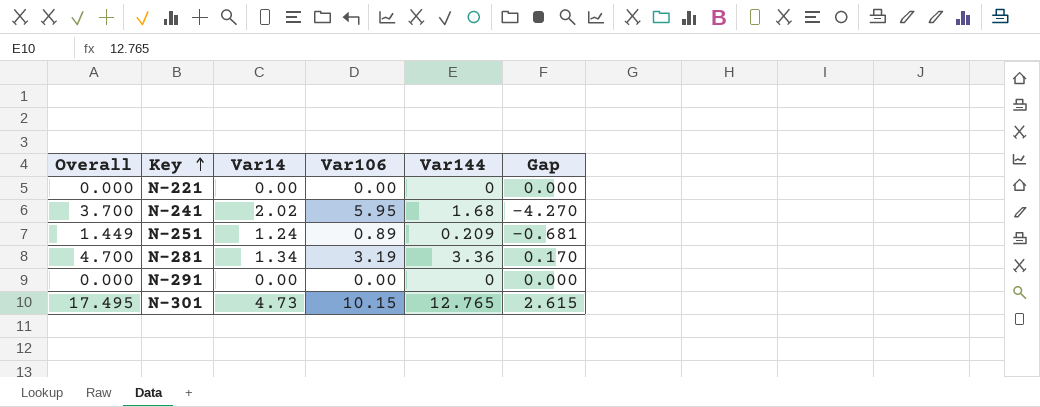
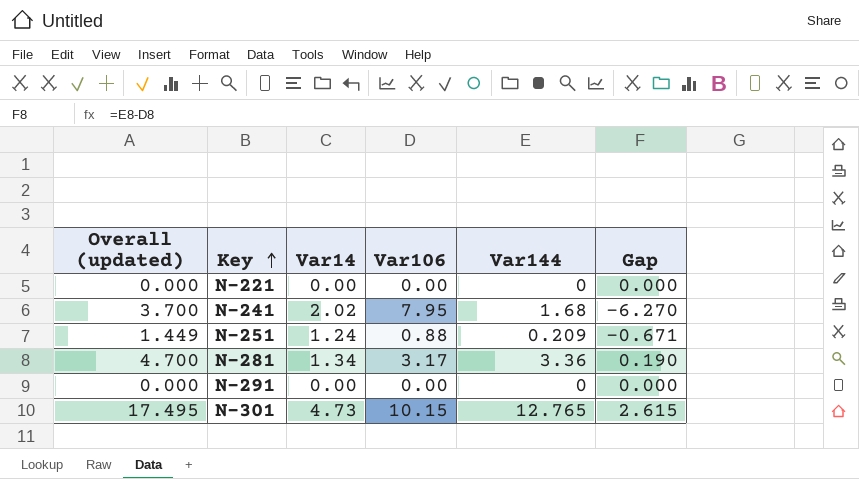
column name: Overall -> Overall (updated)
N-241 | Var106: 5.95 -> 7.95
N-241 | Gap: -4.270 -> -6.270
N-251 | Var106: 0.89 -> 0.88
N-251 | Gap: -0.681 -> -0.671
N-281 | Var106: 3.19 -> 3.17
N-281 | Gap: 0.170 -> 0.190

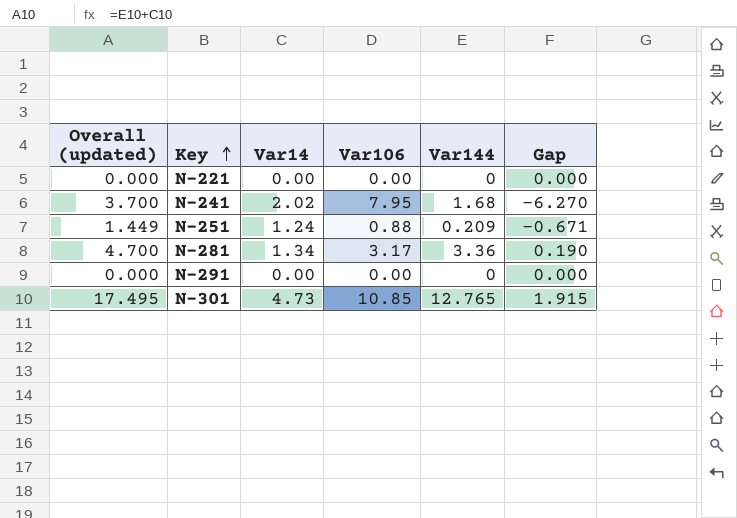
N-301 | Var106: 10.15 -> 10.85
N-301 | Gap: 2.615 -> 1.915

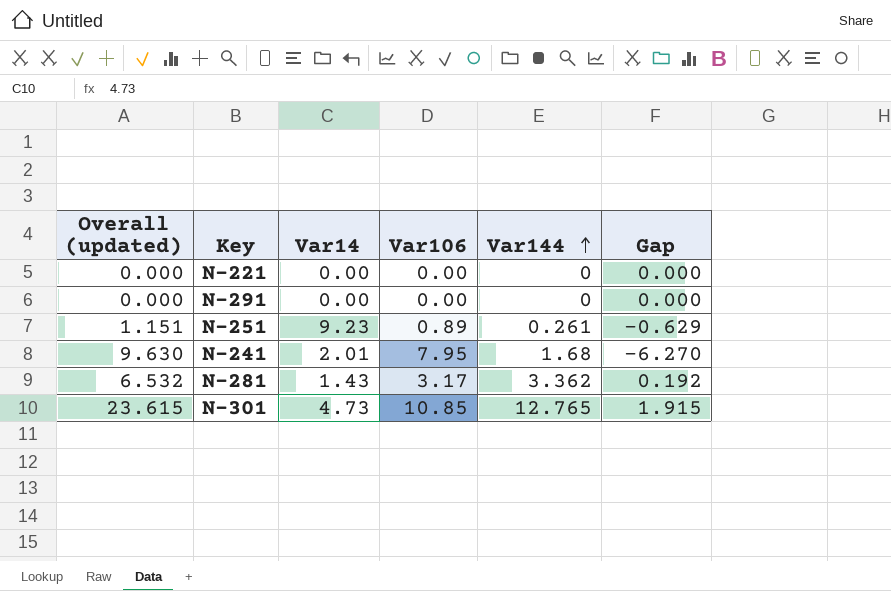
row order: Key ascending -> Var144 ascending
column Overall (updated) | formula: [Var14] + [Var144] -> [Var106] + [Var144]
N-251 | Var14: 1.24 -> 9.23
N-251 | Var106: 0.88 -> 0.89
N-251 | Var144: 0.209 -> 0.261
N-251 | Gap: -0.671 -> -0.629
N-241 | Var14: 2.02 -> 2.01
N-281 | Var14: 1.34 -> 1.43
N-281 | Var144: 3.36 -> 3.362
N-281 | Gap: 0.190 -> 0.192

